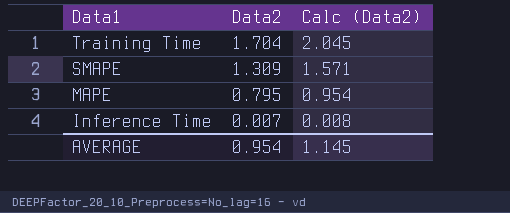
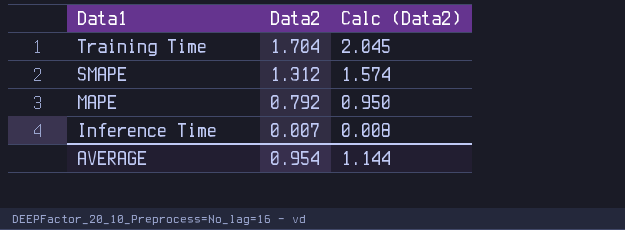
SMAPE | Data2: 1.309 -> 1.312
SMAPE | Calc (Data2): 1.571 -> 1.574
MAPE | Data2: 0.795 -> 0.792
MAPE | Calc (Data2): 0.954 -> 0.950
AVERAGE | Calc (Data2): 1.145 -> 1.144

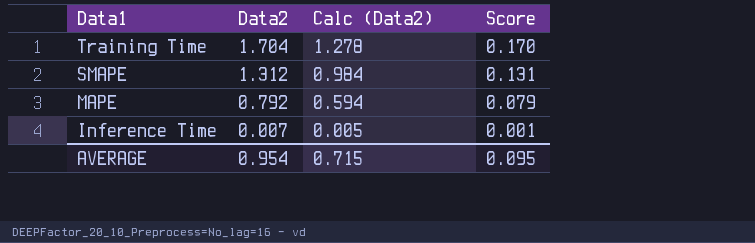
column Calc (Data2) | formula: [Data2] * 1.2 -> [Data2] * 0.75
column Score | formula: none -> [Data2] * 0.1
AVERAGE | Calc (Data2): 1.144 -> 0.715

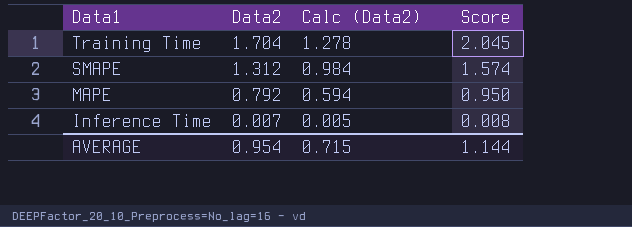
column Score | formula: [Data2] * 0.1 -> [Data2] * 1.2
AVERAGE | Score: 0.095 -> 1.144

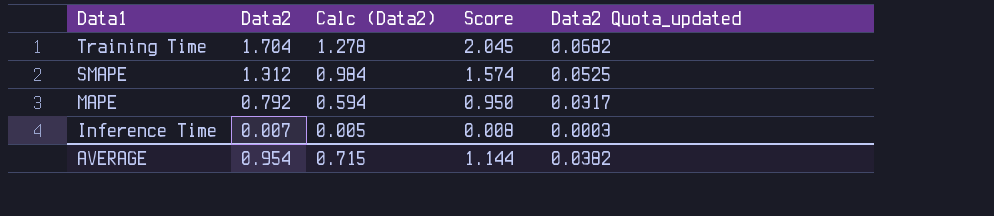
column Data2 Quota_updated | formula: none -> [Data2] * 0.04

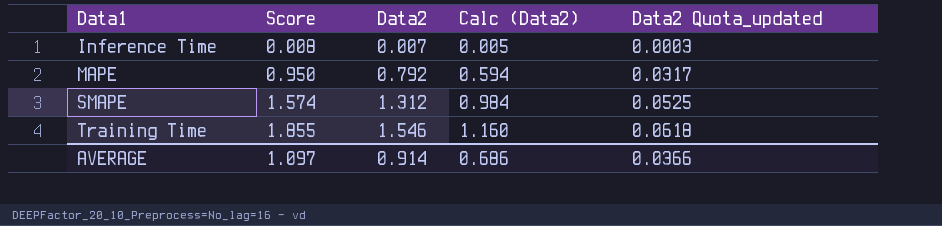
row order: Data1 descending -> Data1 ascending
column Score | position: 4 -> 2
Training Time | Score: 2.045 -> 1.855
Training Time | Data2: 1.704 -> 1.546
Training Time | Calc (Data2): 1.278 -> 1.160
Training Time | Data2 Quota_updated: 0.0682 -> 0.0618
AVERAGE | Score: 1.144 -> 1.097
AVERAGE | Data2: 0.954 -> 0.914
AVERAGE | Calc (Data2): 0.715 -> 0.686
AVERAGE | Data2 Quota_updated: 0.0382 -> 0.0366

